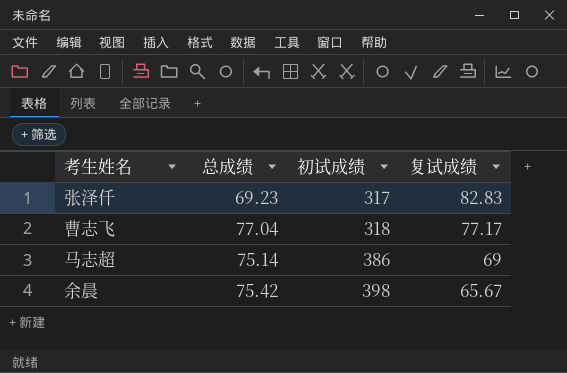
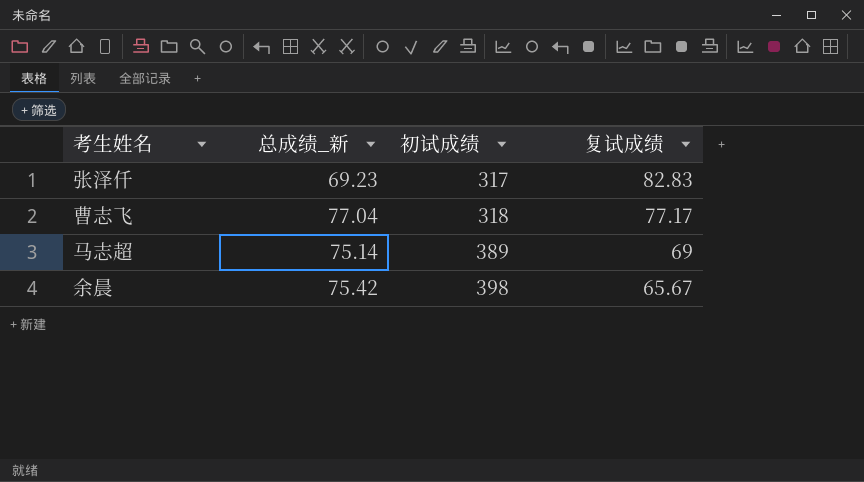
column name: 总成绩 -> 总成绩_新
马志超 | 初试成绩: 386 -> 389

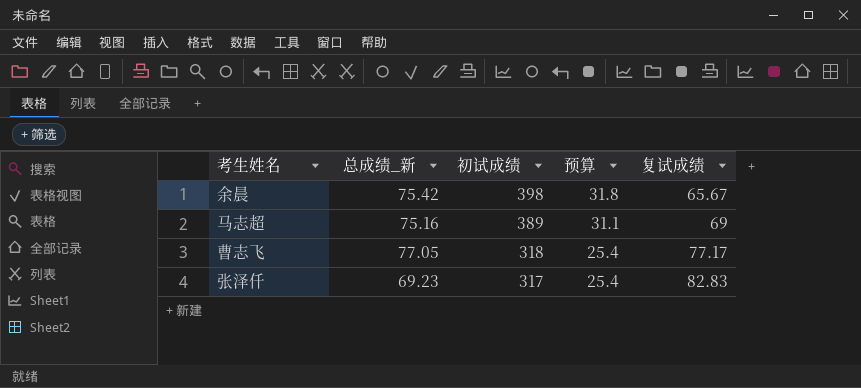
row order: 初试成绩 ascending -> 初试成绩 descending
column 预算 | formula: none -> [初试成绩] * 0.08
马志超 | 总成绩_新: 75.14 -> 75.16
曹志飞 | 总成绩_新: 77.04 -> 77.05

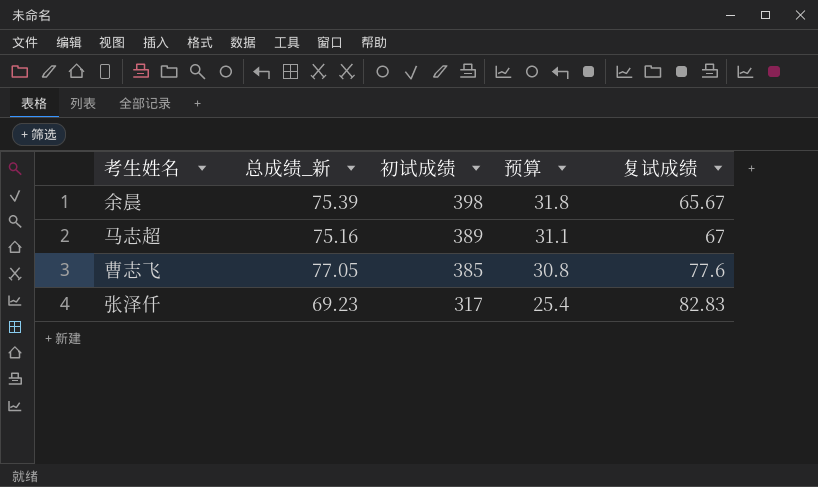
余晨 | 总成绩_新: 75.42 -> 75.39
马志超 | 复试成绩: 69 -> 67
曹志飞 | 初试成绩: 318 -> 385
曹志飞 | 预算: 25.4 -> 30.8
曹志飞 | 复试成绩: 77.17 -> 77.6

